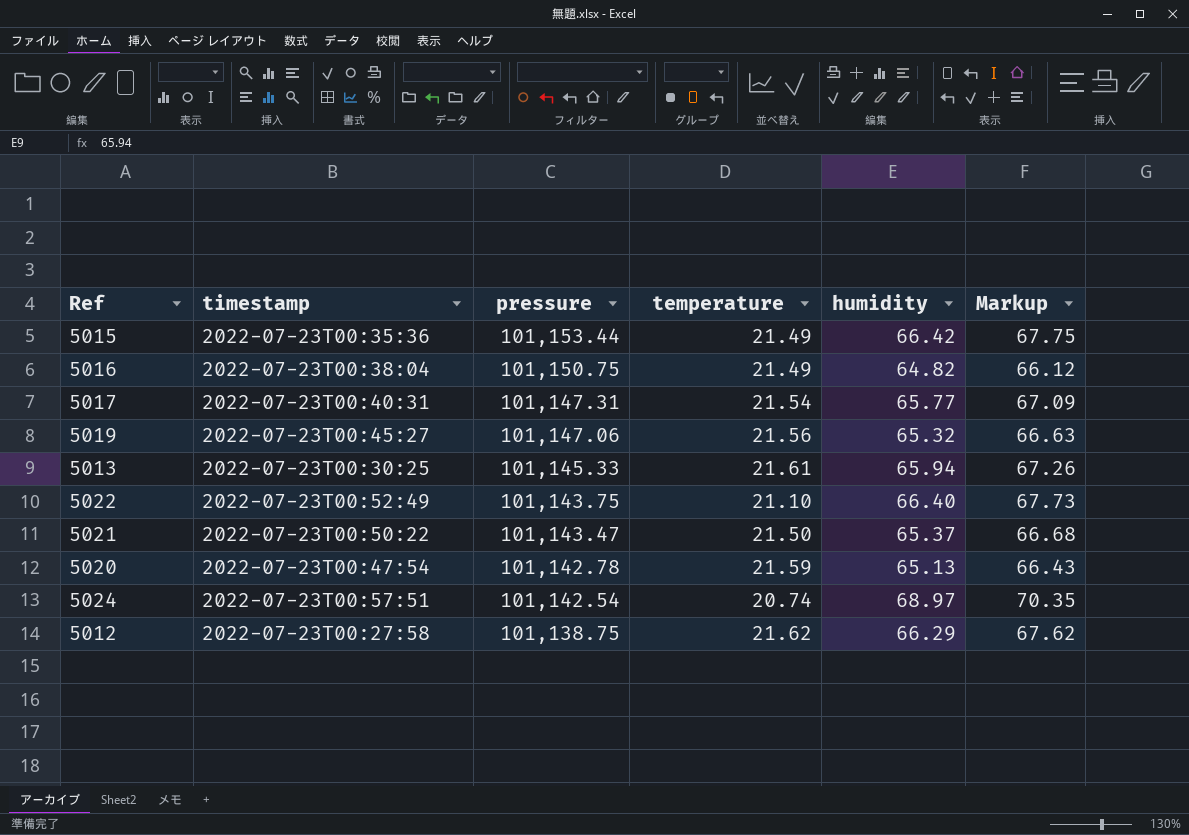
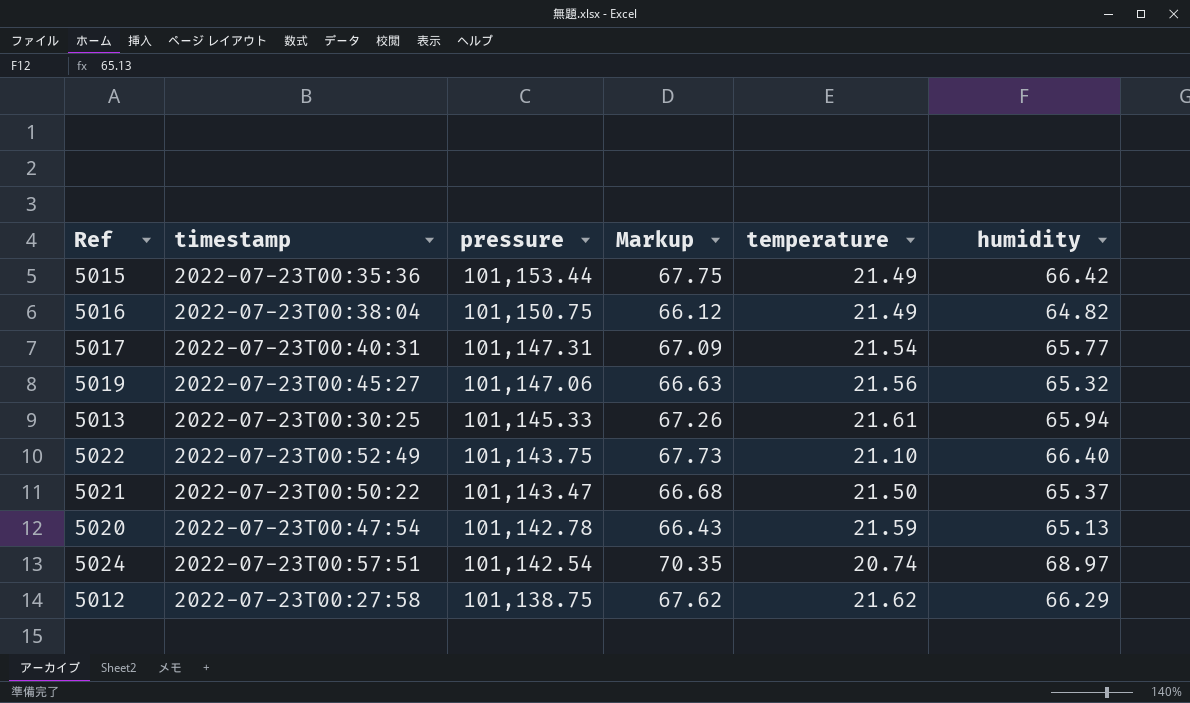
column Markup | position: 6 -> 4

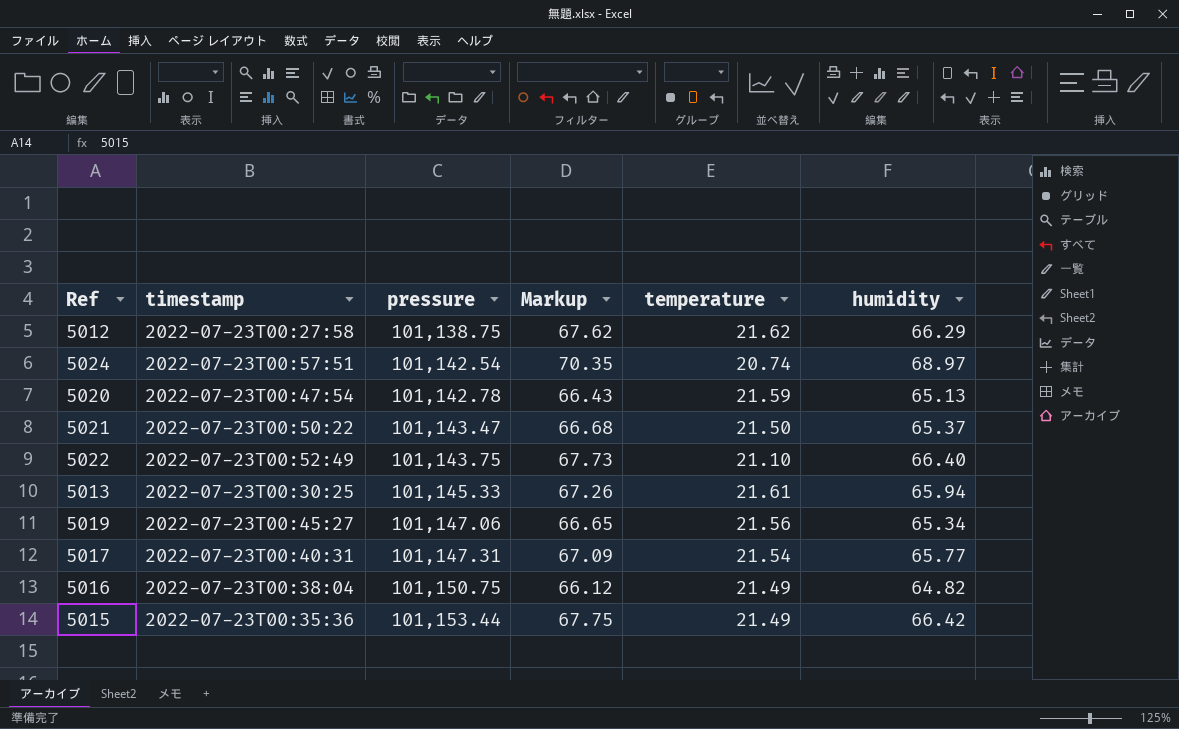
row order: pressure descending -> pressure ascending
5019 | Markup: 66.63 -> 66.65
5019 | humidity: 65.32 -> 65.34

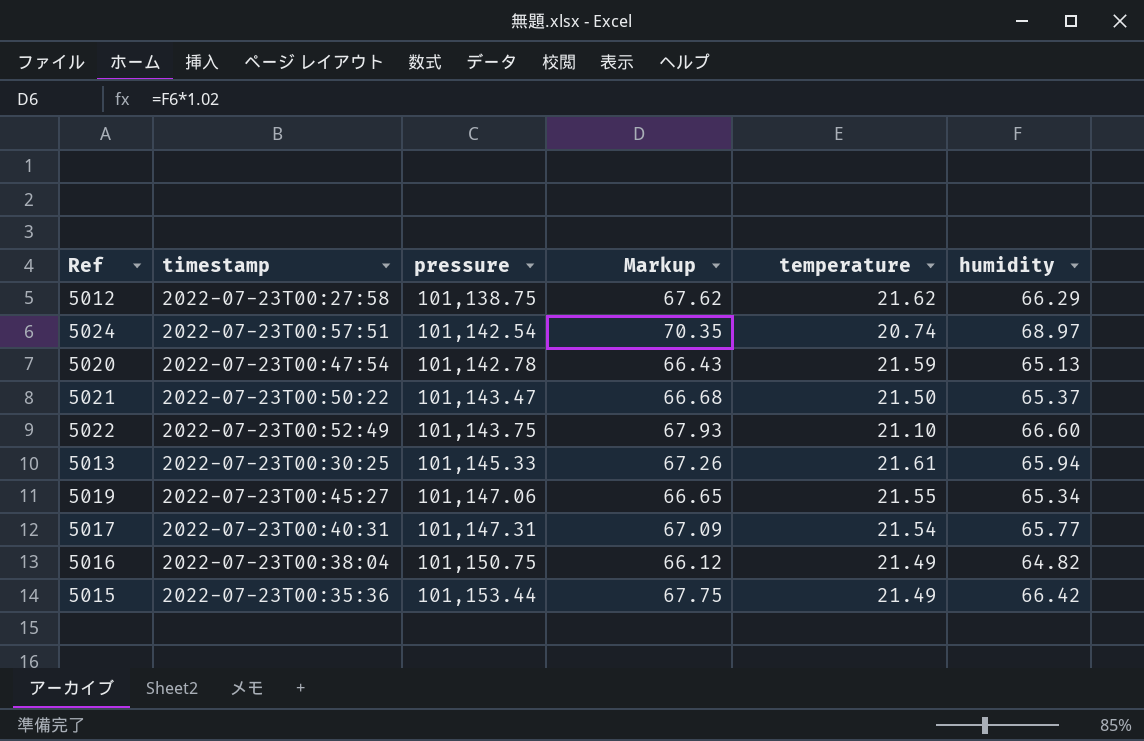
5022 | Markup: 67.73 -> 67.93
5022 | humidity: 66.40 -> 66.60
5019 | temperature: 21.56 -> 21.55

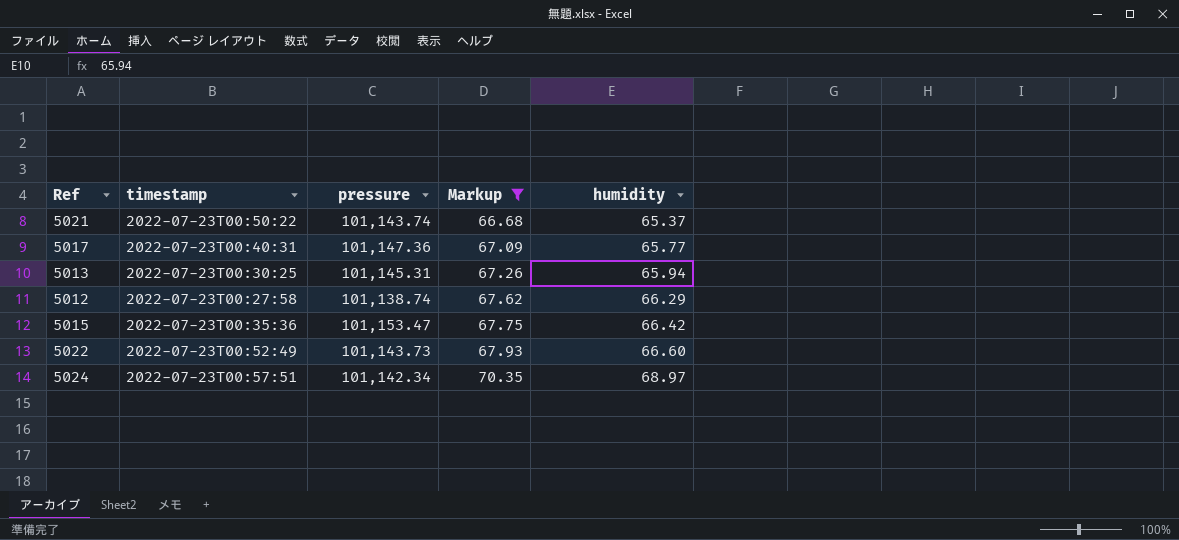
filter: none -> Markup >= 66.68
row order: pressure ascending -> Markup ascending
column temperature | position: 5 -> none
5021 | pressure: 101,143.47 -> 101,143.74
5017 | pressure: 101,147.31 -> 101,147.36
5013 | pressure: 101,145.33 -> 101,145.31
5012 | pressure: 101,138.75 -> 101,138.74
5015 | pressure: 101,153.44 -> 101,153.47
5022 | pressure: 101,143.75 -> 101,143.73
5024 | pressure: 101,142.54 -> 101,142.34

